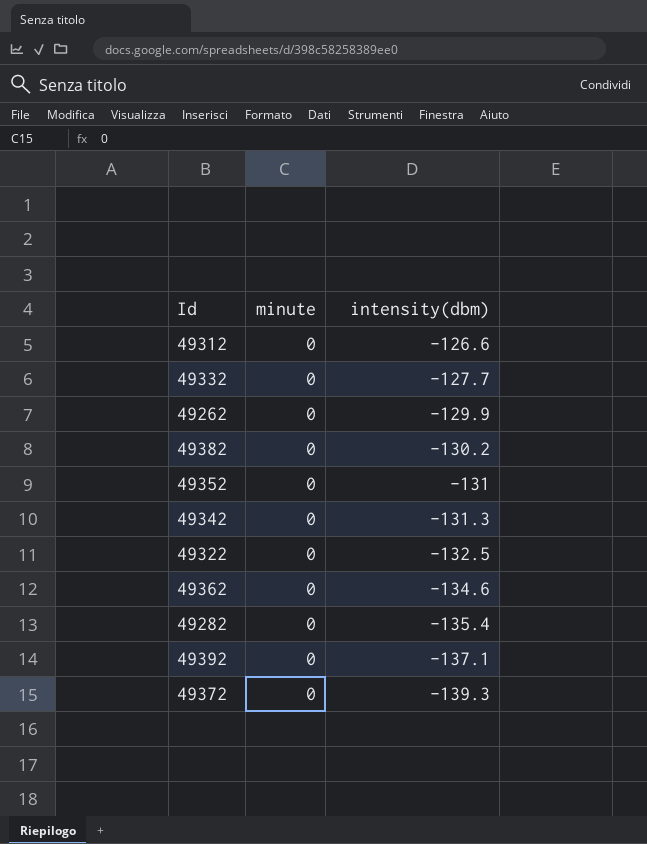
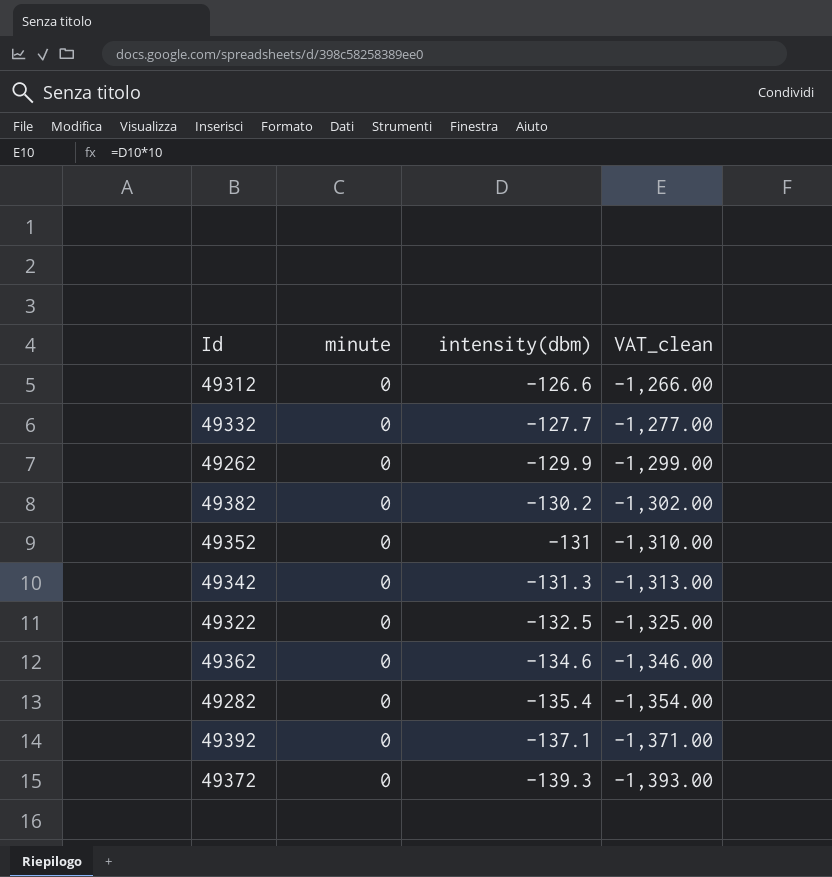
column VAT_clean | formula: none -> [intensity(dbm)] * 10

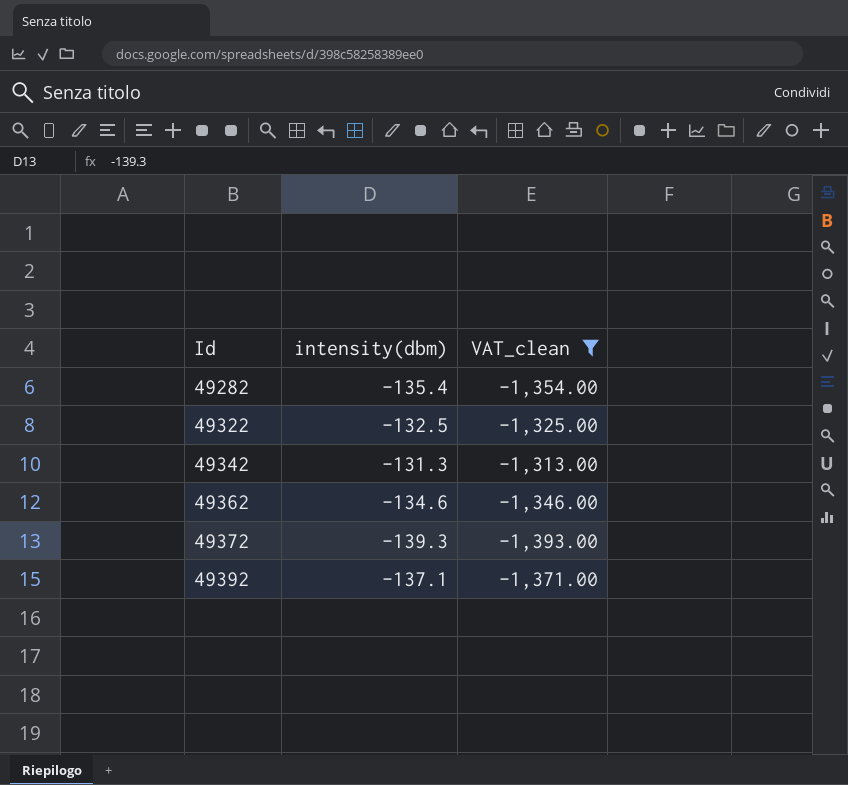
filter: none -> VAT_clean <= -1,313.00
row order: intensity(dbm) descending -> Id ascending
column minute | position: 2 -> none

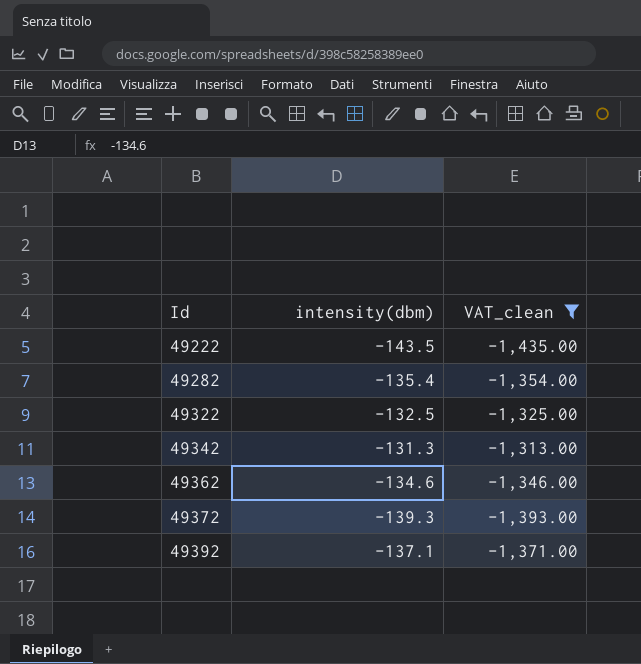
row 49222: none -> -143.5 | -1,435.00

